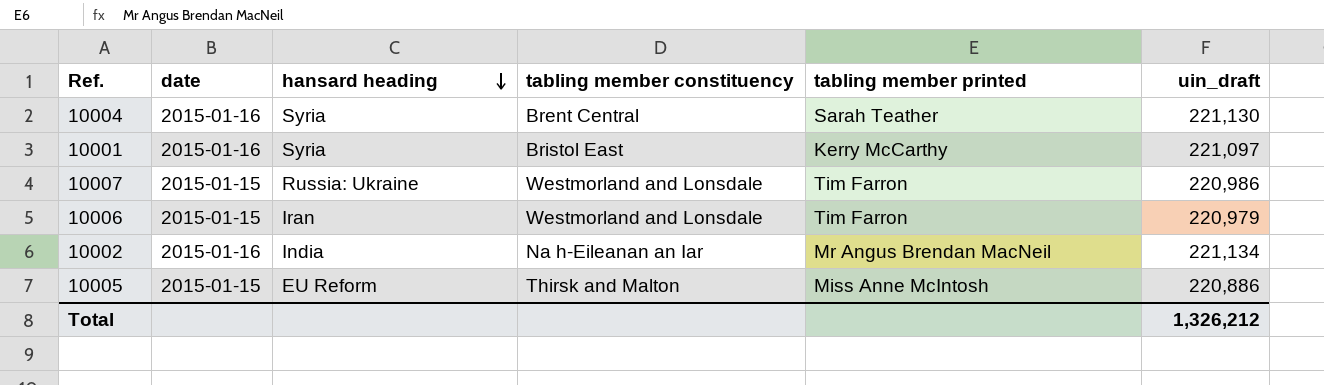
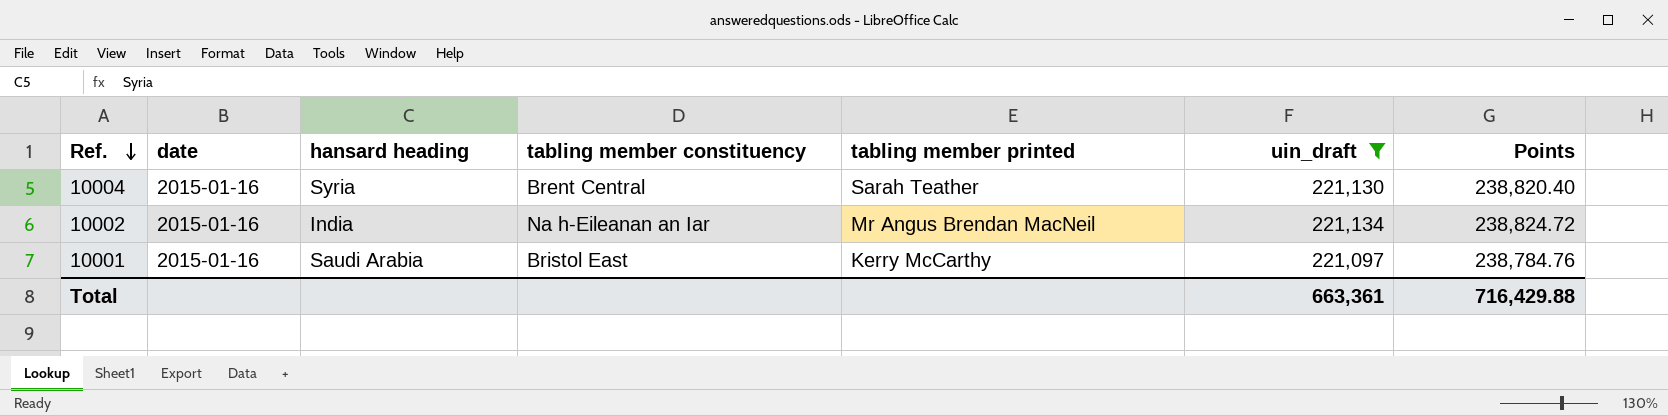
filter: none -> uin_draft >= 221,097
row order: hansard heading descending -> Ref. descending
column Points | formula: none -> [uin_draft] * 1.08
10001 | hansard heading: Syria -> Saudi Arabia
Total | uin_draft: 1,326,212 -> 663,361

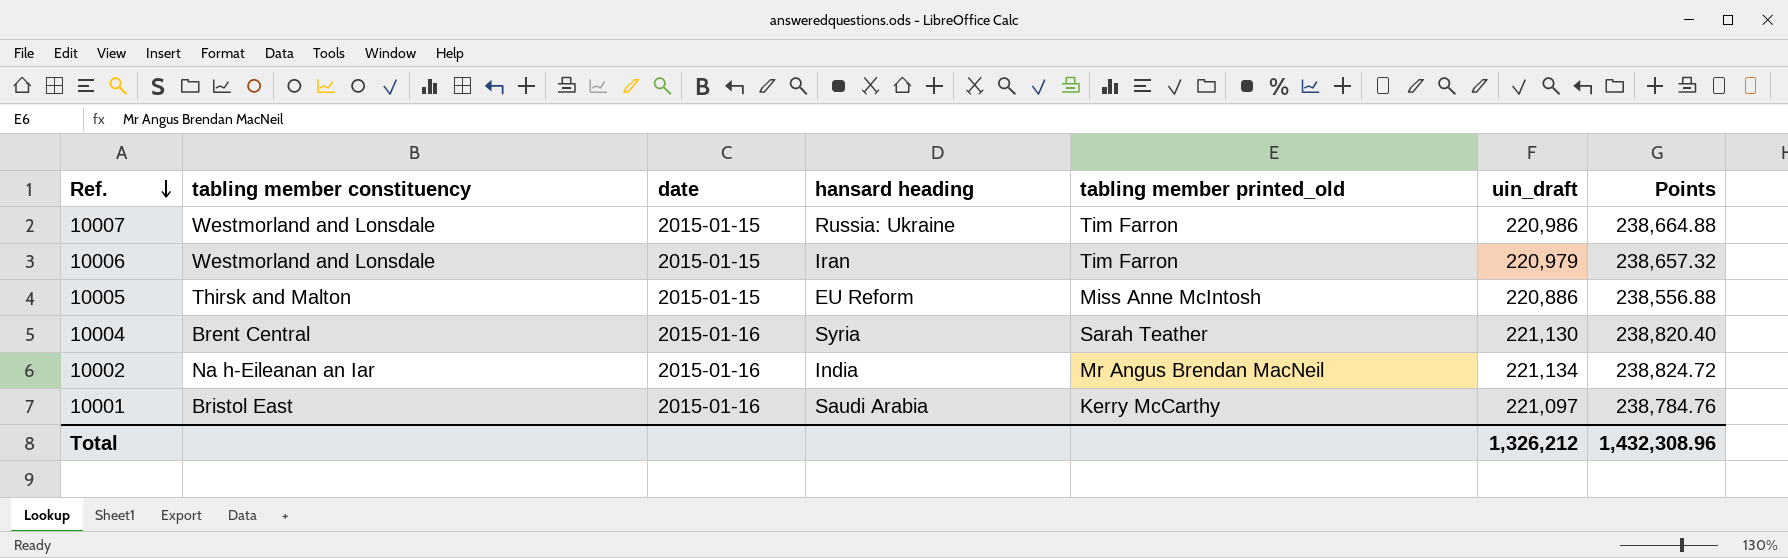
filter: uin_draft >= 221,097 -> none
column tabling member constituency | position: 4 -> 2
column name: tabling member printed -> tabling member printed_old
Total | uin_draft: 663,361 -> 1,326,212
Total | Points: 716,429.88 -> 1,432,308.96

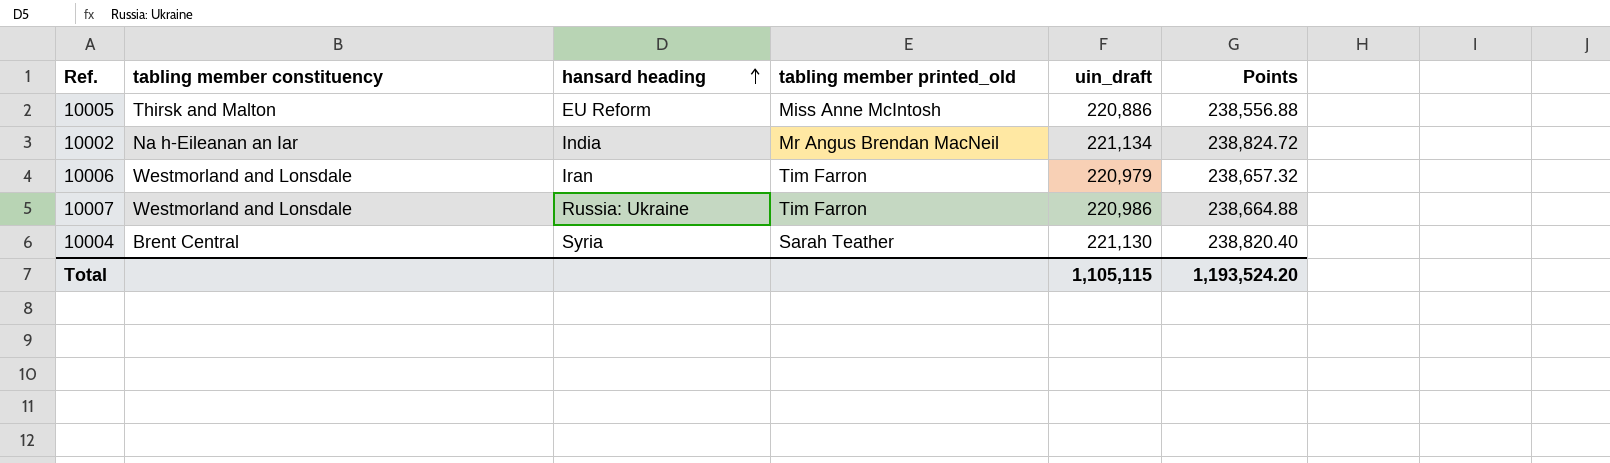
row order: Ref. descending -> hansard heading ascending
column date | position: 3 -> none
row 10001: Bristol East | 2015-01-16 | Saudi Arabia | Kerry McCarthy | 221,097 | 238,784.76 -> none
Total | uin_draft: 1,326,212 -> 1,105,115
Total | Points: 1,432,308.96 -> 1,193,524.20

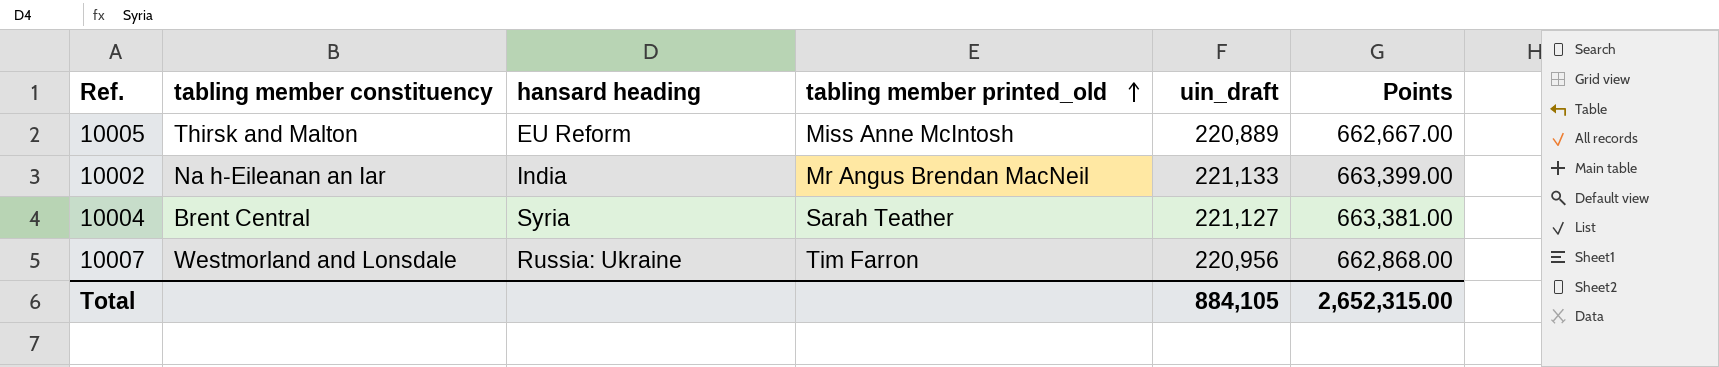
row order: hansard heading ascending -> tabling member printed_old ascending
column Points | formula: [uin_draft] * 1.08 -> [uin_draft] * 3
row 10006: Westmorland and Lonsdale | Iran | Tim Farron | 220,979 | 238,657.32 -> none
10005 | uin_draft: 220,886 -> 220,889
10002 | uin_draft: 221,134 -> 221,133
10004 | uin_draft: 221,130 -> 221,127
10007 | uin_draft: 220,986 -> 220,956
Total | uin_draft: 1,105,115 -> 884,105
Total | Points: 1,193,524.20 -> 2,652,315.00

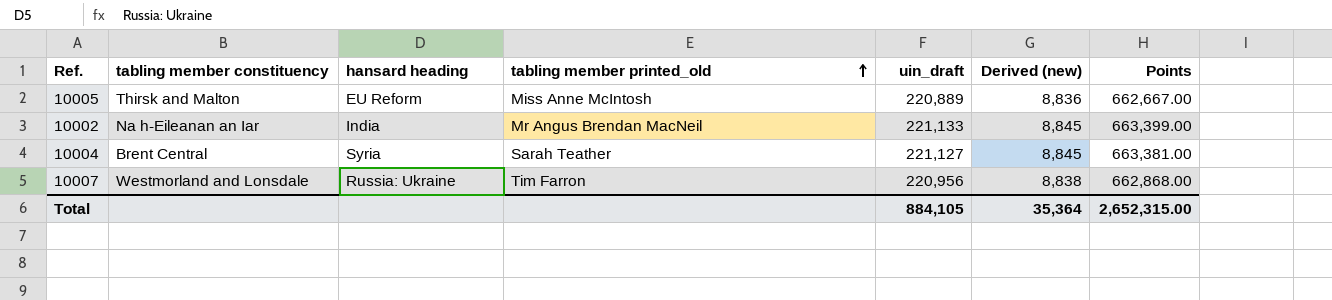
column Derived (new) | formula: none -> [uin_draft] * 0.04

